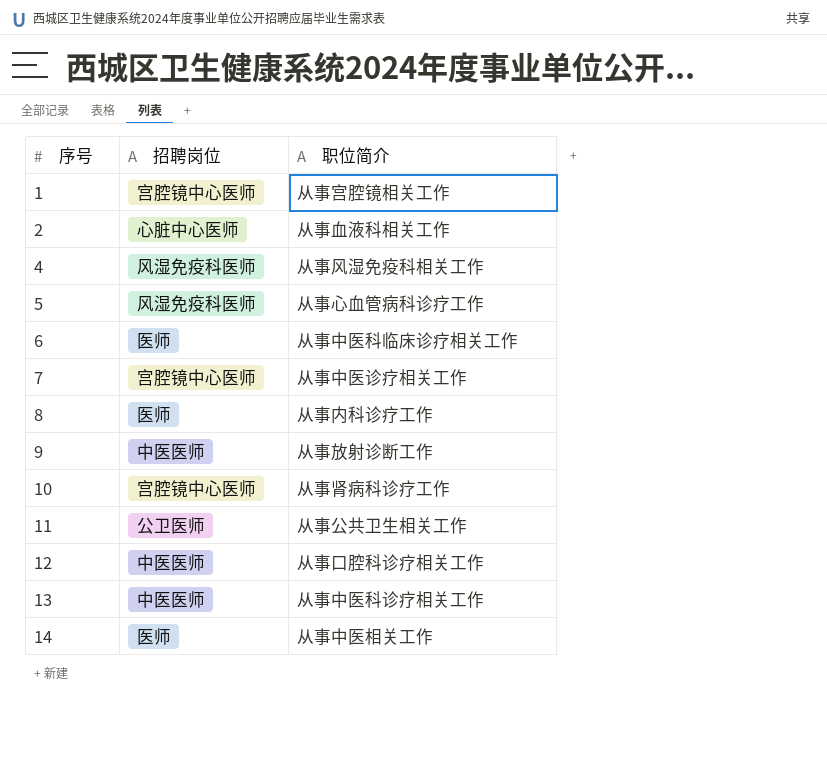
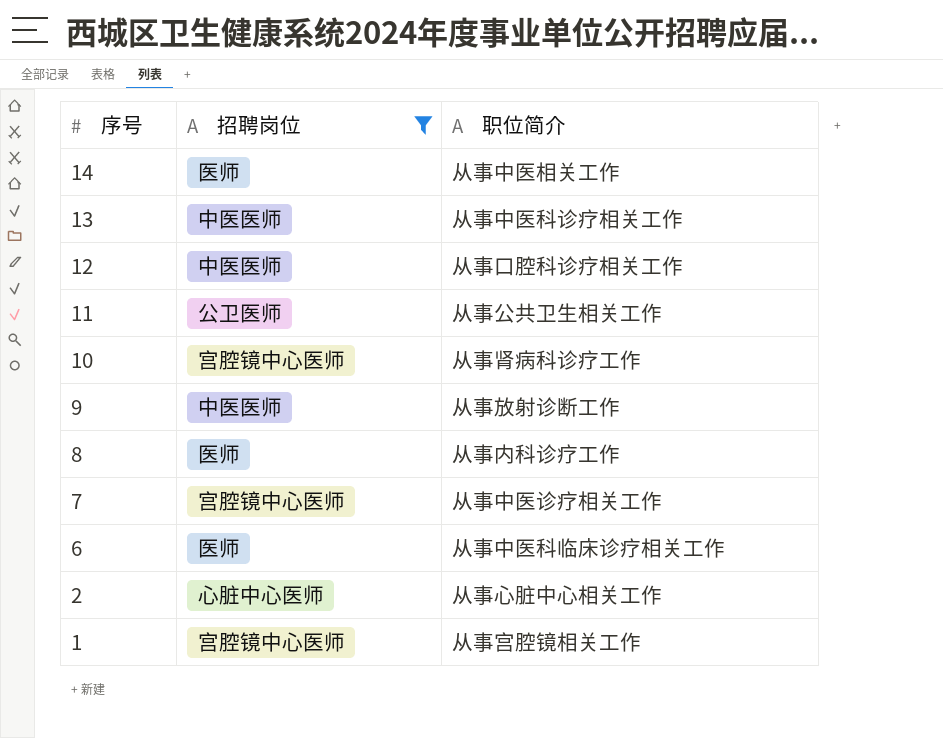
filter: none -> 招聘岗位 != 风湿免疫科医师
row order: 序号 ascending -> 序号 descending
2 | 职位简介: 从事血液科相关工作 -> 从事心脏中心相关工作

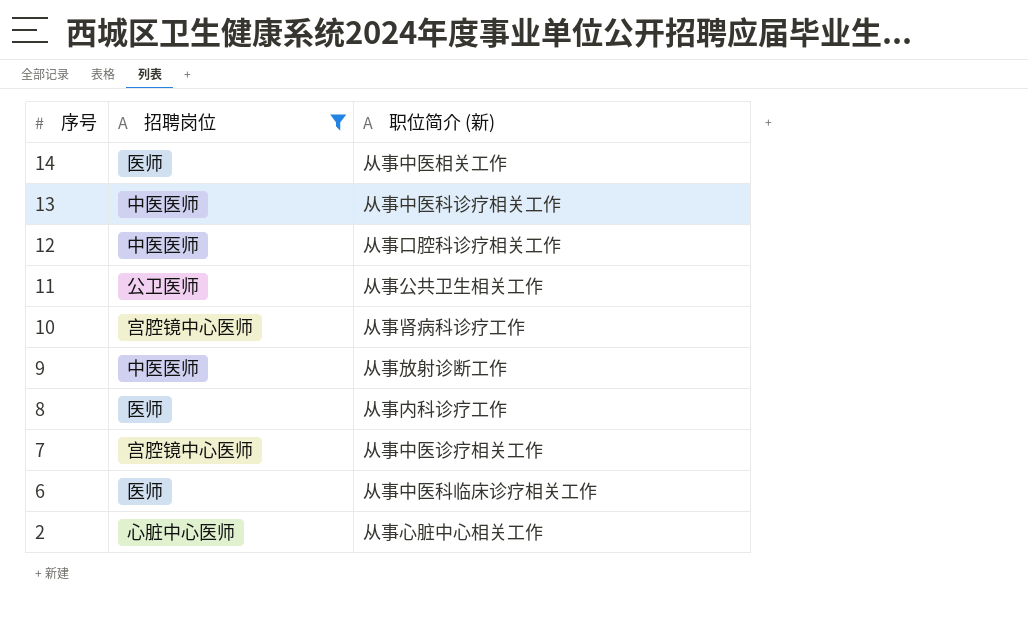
column name: 职位简介 -> 职位简介 (新)
row 1: 宫腔镜中心医师 | 从事宫腔镜相关工作 -> none

